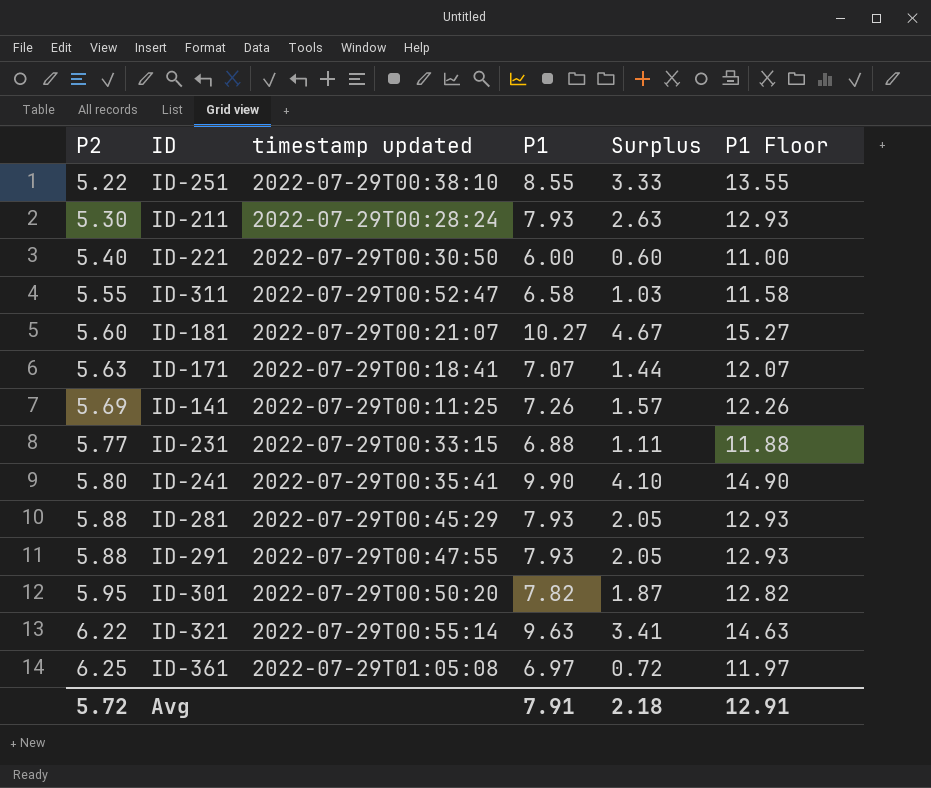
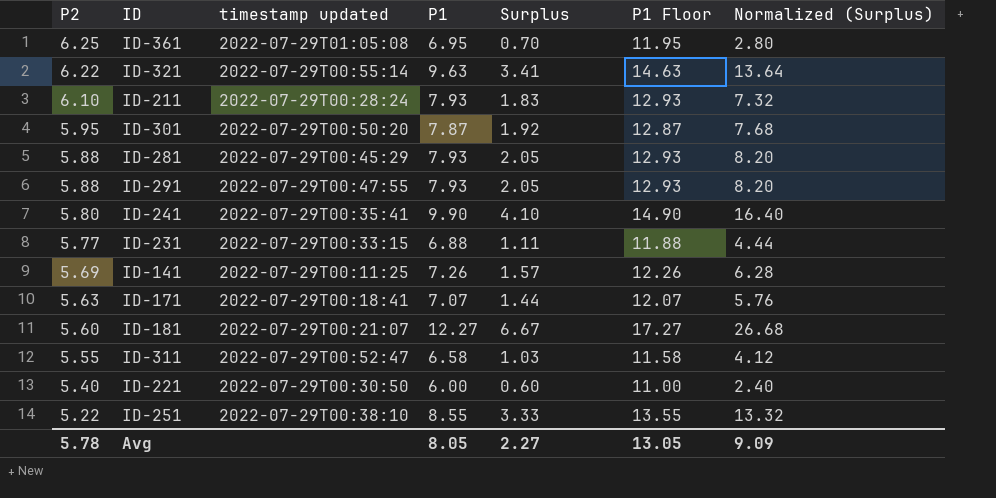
row order: P2 ascending -> P2 descending
column Normalized (Surplus) | formula: none -> [Surplus] * 4
ID-361 | P1: 6.97 -> 6.95
ID-361 | Surplus: 0.72 -> 0.70
ID-361 | P1 Floor: 11.97 -> 11.95
ID-211 | P2: 5.30 -> 6.10
ID-211 | Surplus: 2.63 -> 1.83
ID-301 | P1: 7.82 -> 7.87
ID-301 | Surplus: 1.87 -> 1.92
ID-301 | P1 Floor: 12.82 -> 12.87
ID-181 | P1: 10.27 -> 12.27
ID-181 | Surplus: 4.67 -> 6.67
ID-181 | P1 Floor: 15.27 -> 17.27
Avg | P2: 5.72 -> 5.78
Avg | P1: 7.91 -> 8.05
Avg | Surplus: 2.18 -> 2.27
Avg | P1 Floor: 12.91 -> 13.05

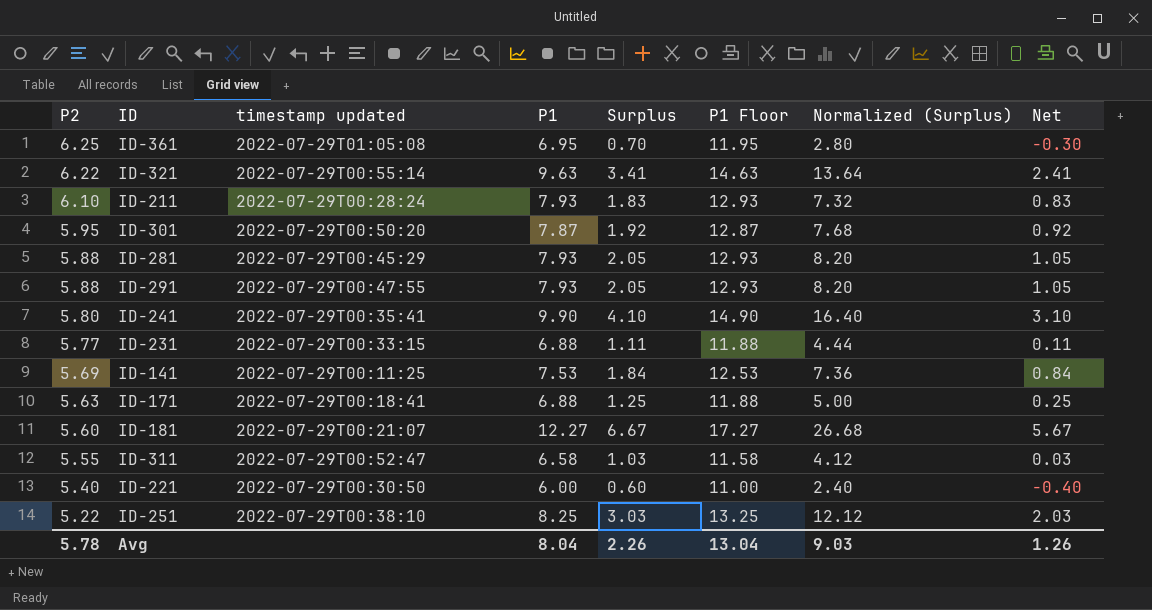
column Net | formula: none -> [Surplus] - 1
ID-141 | P1: 7.26 -> 7.53
ID-141 | Surplus: 1.57 -> 1.84
ID-141 | P1 Floor: 12.26 -> 12.53
ID-141 | Normalized (Surplus): 6.28 -> 7.36
ID-171 | P1: 7.07 -> 6.88
ID-171 | Surplus: 1.44 -> 1.25
ID-171 | P1 Floor: 12.07 -> 11.88
ID-171 | Normalized (Surplus): 5.76 -> 5.00
ID-251 | P1: 8.55 -> 8.25
ID-251 | Surplus: 3.33 -> 3.03
ID-251 | P1 Floor: 13.55 -> 13.25
ID-251 | Normalized (Surplus): 13.32 -> 12.12
Avg | P1: 8.05 -> 8.04
Avg | Surplus: 2.27 -> 2.26
Avg | P1 Floor: 13.05 -> 13.04
Avg | Normalized (Surplus): 9.09 -> 9.03

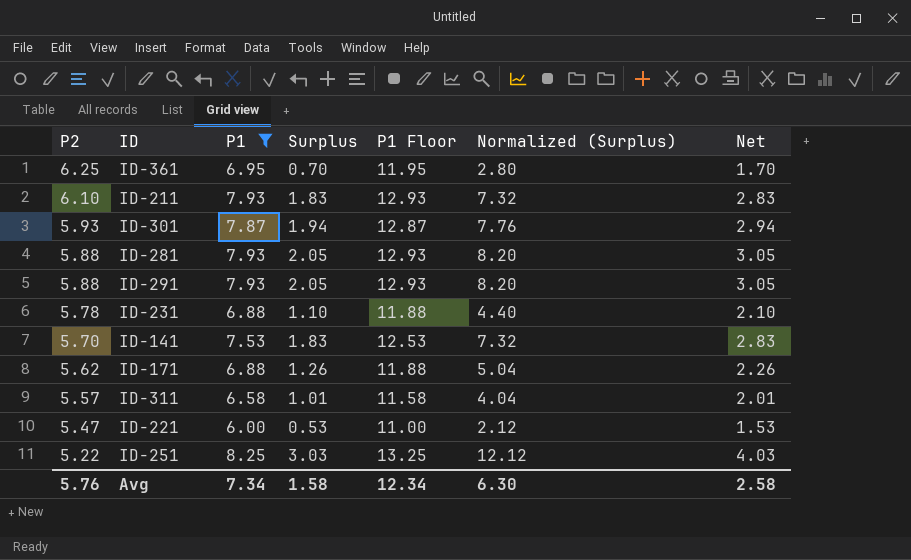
filter: none -> P1 <= 8.25
column timestamp updated | position: 3 -> none
column Net | formula: [Surplus] - 1 -> [Surplus] + 1
ID-301 | P2: 5.95 -> 5.93
ID-301 | Surplus: 1.92 -> 1.94
ID-301 | Normalized (Surplus): 7.68 -> 7.76
ID-231 | P2: 5.77 -> 5.78
ID-231 | Surplus: 1.11 -> 1.10
ID-231 | Normalized (Surplus): 4.44 -> 4.40
ID-141 | P2: 5.69 -> 5.70
ID-141 | Surplus: 1.84 -> 1.83
ID-141 | Normalized (Surplus): 7.36 -> 7.32
ID-171 | P2: 5.63 -> 5.62
ID-171 | Surplus: 1.25 -> 1.26
ID-171 | Normalized (Surplus): 5.00 -> 5.04
ID-311 | P2: 5.55 -> 5.57
ID-311 | Surplus: 1.03 -> 1.01
ID-311 | Normalized (Surplus): 4.12 -> 4.04
ID-221 | P2: 5.40 -> 5.47
ID-221 | Surplus: 0.60 -> 0.53
ID-221 | Normalized (Surplus): 2.40 -> 2.12
Avg | P2: 5.78 -> 5.76
Avg | P1: 8.04 -> 7.34
Avg | Surplus: 2.26 -> 1.58
Avg | P1 Floor: 13.04 -> 12.34
Avg | Normalized (Surplus): 9.03 -> 6.30
Avg | Net: 1.26 -> 2.58

